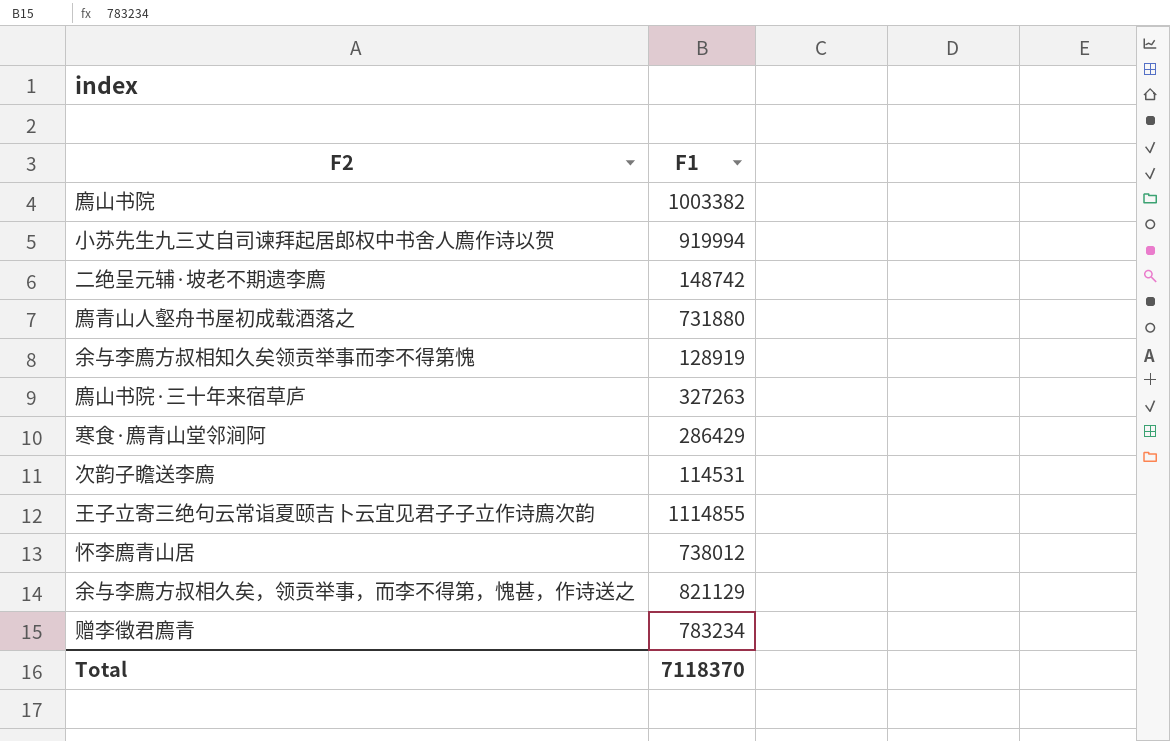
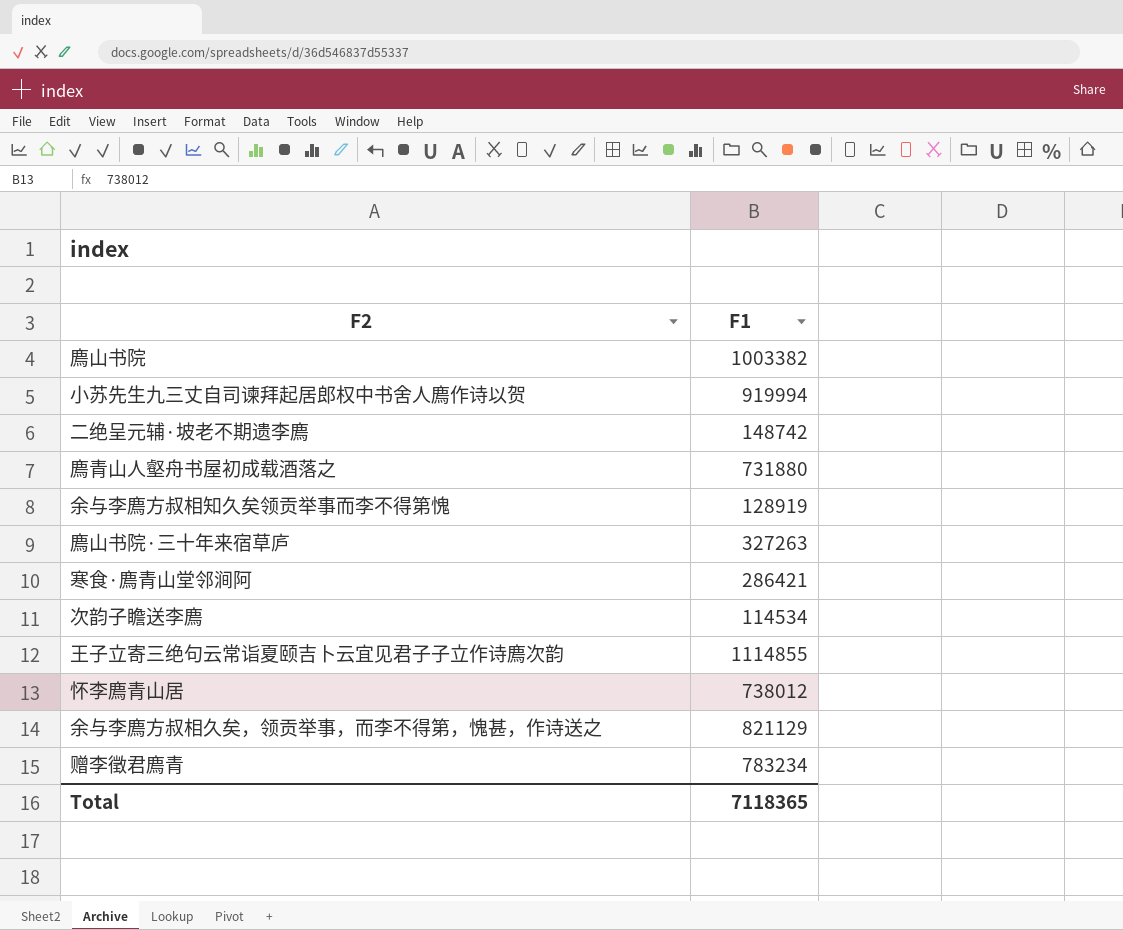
寒食·廌青山堂邻涧阿 | F1: 286429 -> 286421
次韵子瞻送李廌 | F1: 114531 -> 114534
Total | F1: 7118370 -> 7118365

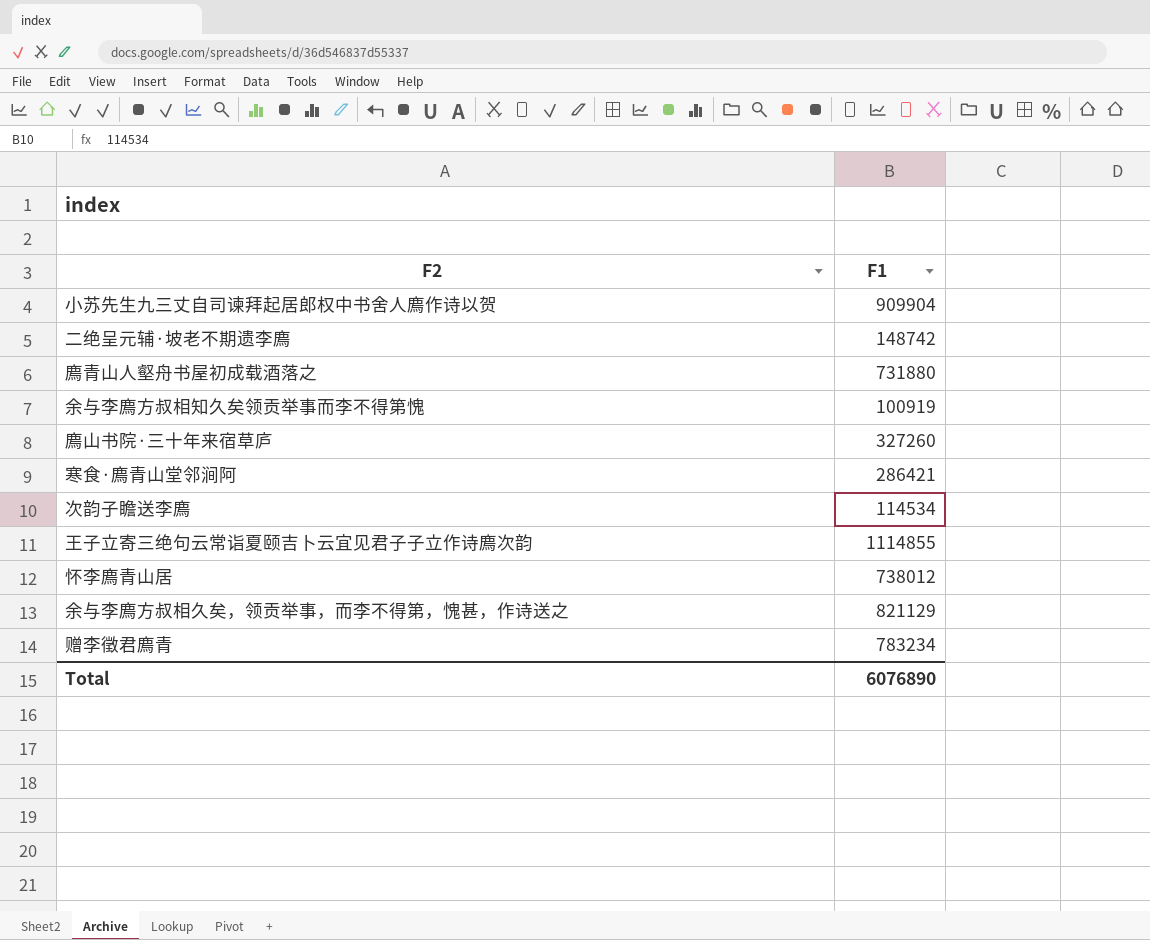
row 廌山书院: 1003382 -> none
小苏先生九三丈自司谏拜起居郎权中书舍人廌作诗以贺 | F1: 919994 -> 909904
余与李廌方叔相知久矣领贡举事而李不得第愧 | F1: 128919 -> 100919
廌山书院·三十年来宿草庐 | F1: 327263 -> 327260
Total | F1: 7118365 -> 6076890

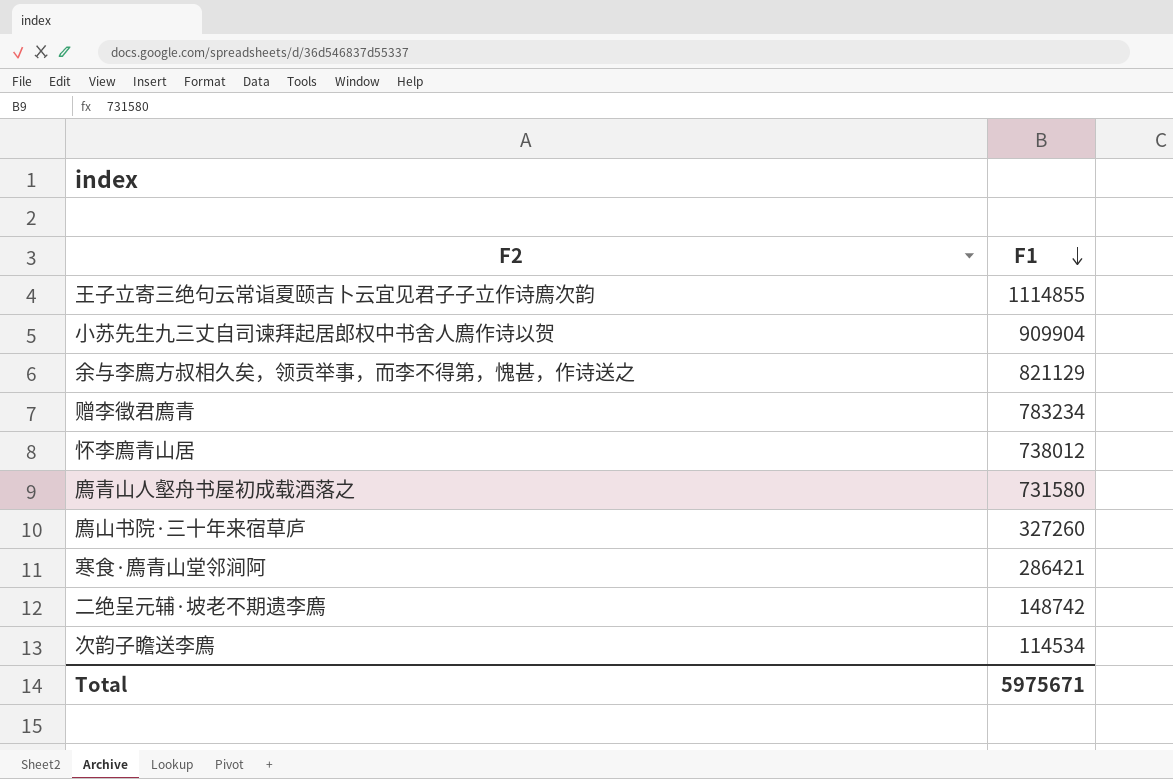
row order: none -> F1 descending
row 余与李廌方叔相知久矣领贡举事而李不得第愧: 100919 -> none
廌青山人壑舟书屋初成载酒落之 | F1: 731880 -> 731580
Total | F1: 6076890 -> 5975671

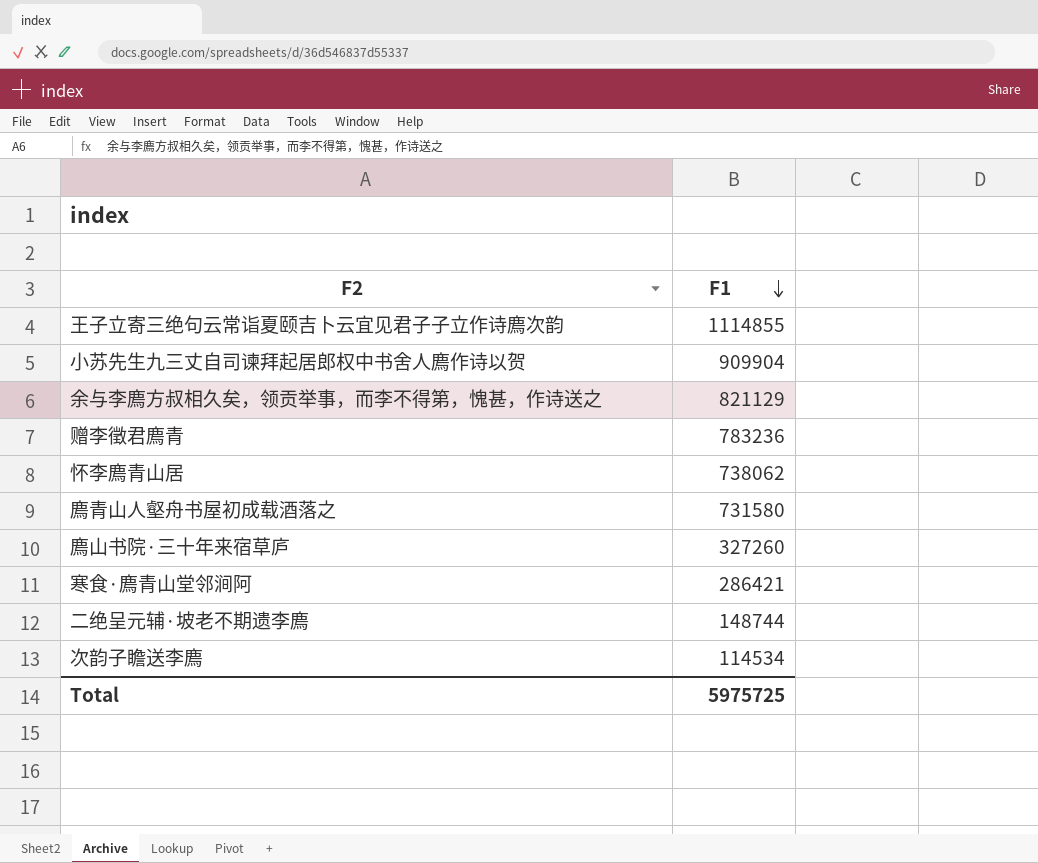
赠李徵君廌青 | F1: 783234 -> 783236
怀李廌青山居 | F1: 738012 -> 738062
二绝呈元辅·坡老不期遗李廌 | F1: 148742 -> 148744
Total | F1: 5975671 -> 5975725

